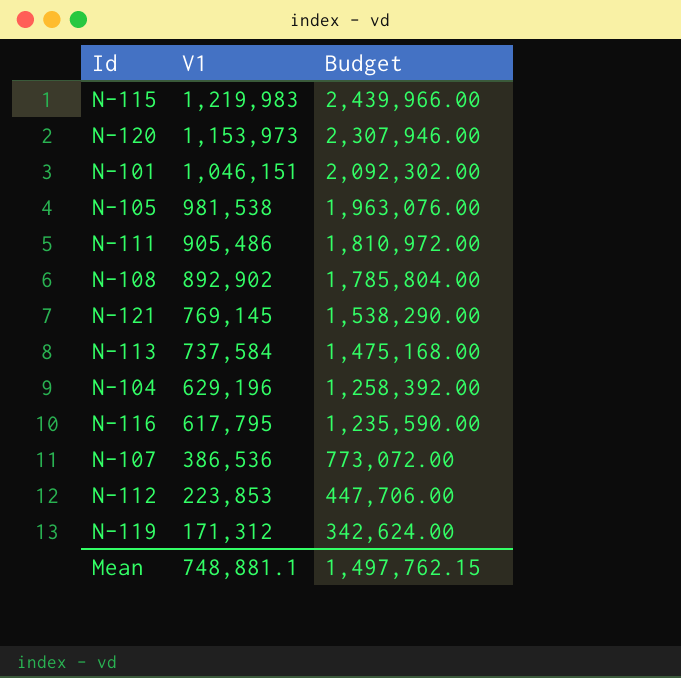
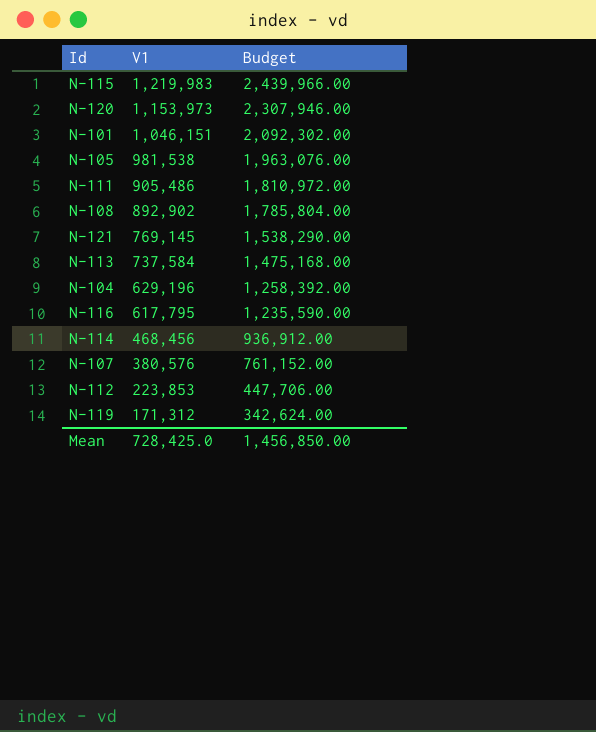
row N-114: none -> 468,456 | 936,912.00
N-107 | V1: 386,536 -> 380,576
N-107 | Budget: 773,072.00 -> 761,152.00
Mean | V1: 748,881.1 -> 728,425.0
Mean | Budget: 1,497,762.15 -> 1,456,850.00

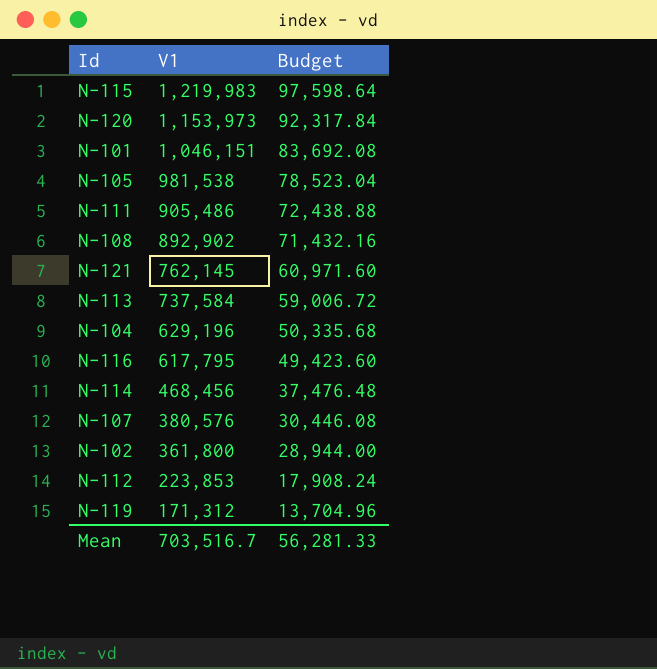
column Budget | formula: [V1] * 2 -> [V1] * 0.08
N-121 | V1: 769,145 -> 762,145
row N-102: none -> 361,800 | 28,944.00
Mean | V1: 728,425.0 -> 703,516.7
Mean | Budget: 1,456,850.00 -> 56,281.33

